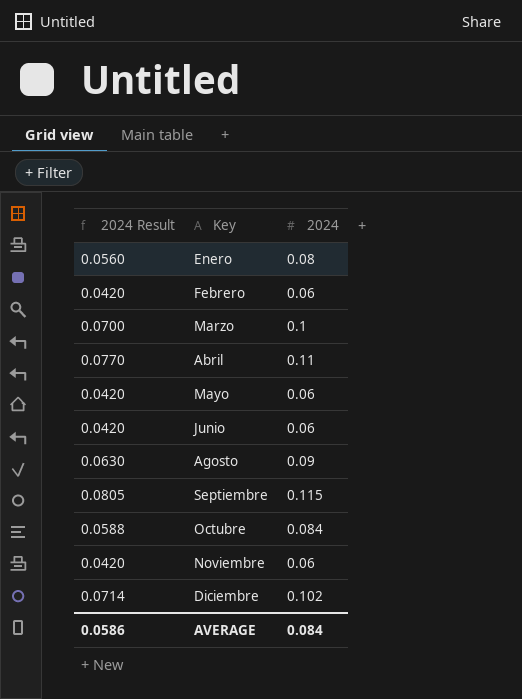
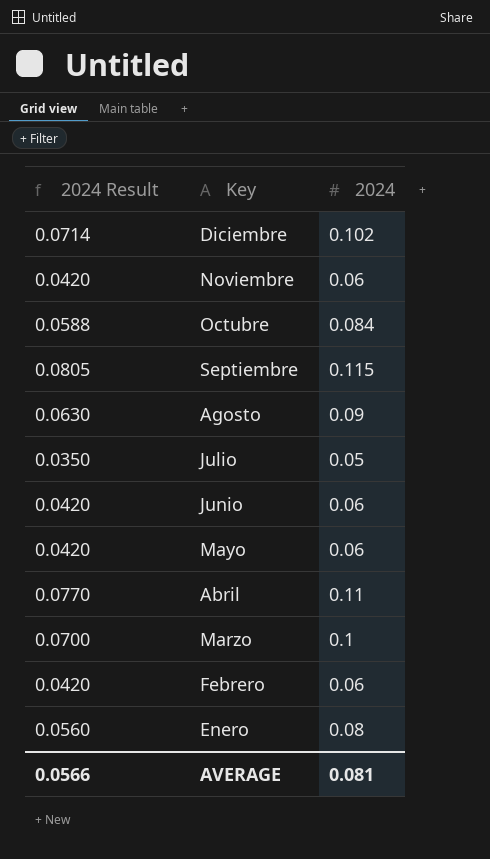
row order: Key ascending -> Key descending
row Julio: none -> 0.0350 | 0.05
AVERAGE | 2024 Result: 0.0586 -> 0.0566
AVERAGE | 2024: 0.084 -> 0.081

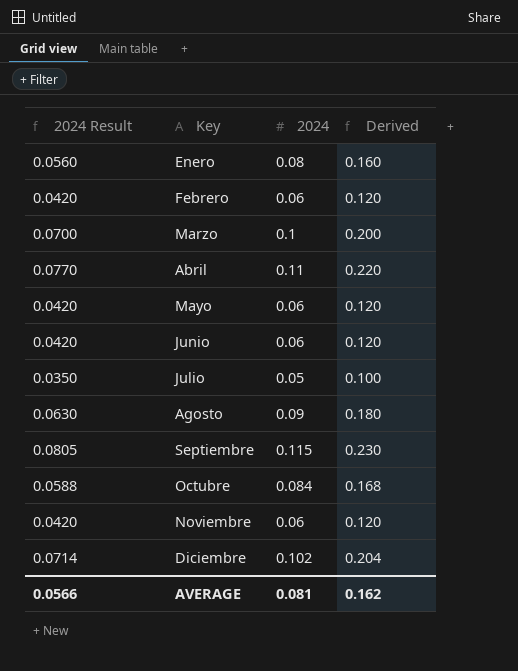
row order: Key descending -> Key ascending
column Derived | formula: none -> [2024] * 2

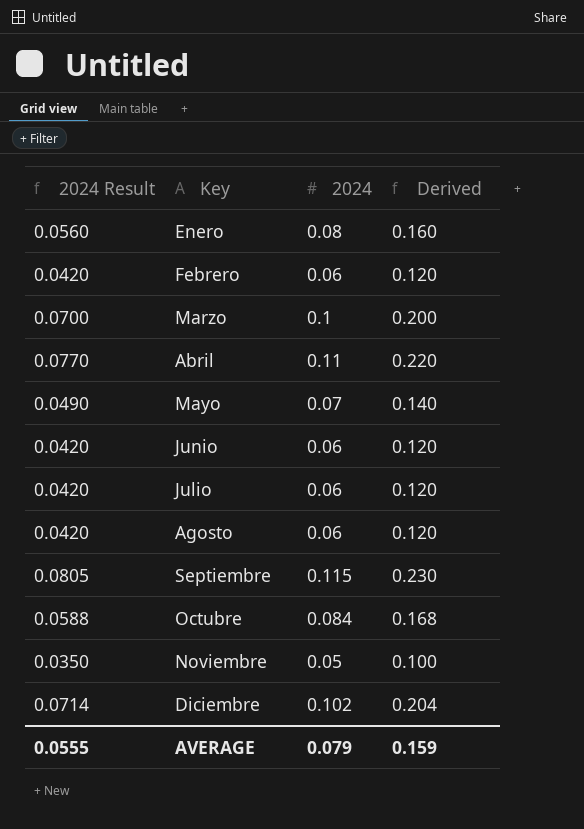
Mayo | 2024 Result: 0.0420 -> 0.0490
Mayo | 2024: 0.06 -> 0.07
Mayo | Derived: 0.120 -> 0.140
Julio | 2024 Result: 0.0350 -> 0.0420
Julio | 2024: 0.05 -> 0.06
Julio | Derived: 0.100 -> 0.120
Agosto | 2024 Result: 0.0630 -> 0.0420
Agosto | 2024: 0.09 -> 0.06
Agosto | Derived: 0.180 -> 0.120
Noviembre | 2024 Result: 0.0420 -> 0.0350
Noviembre | 2024: 0.06 -> 0.05
Noviembre | Derived: 0.120 -> 0.100
AVERAGE | 2024 Result: 0.0566 -> 0.0555
AVERAGE | 2024: 0.081 -> 0.079
AVERAGE | Derived: 0.162 -> 0.159

